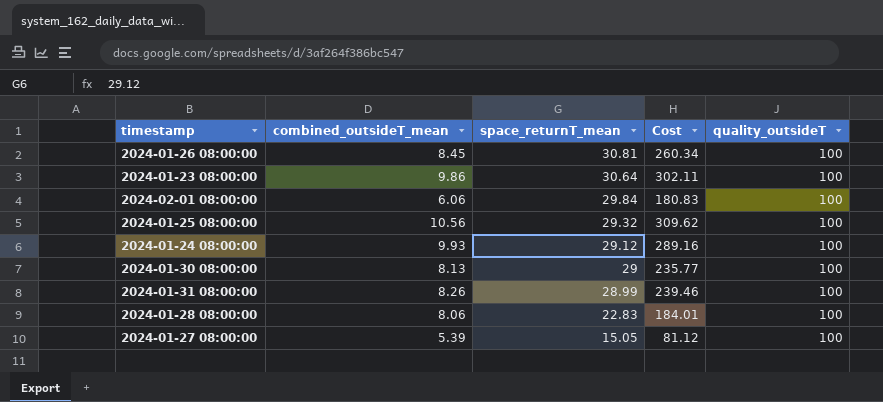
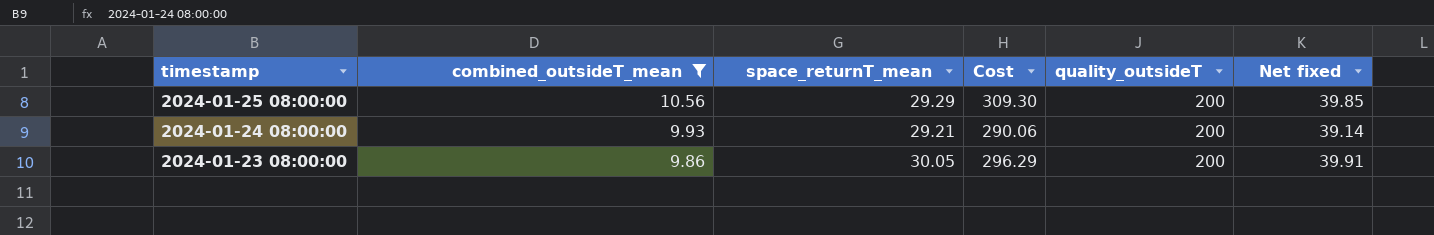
filter: none -> combined_outsideT_mean >= 9.86
row order: space_returnT_mean descending -> timestamp descending
column Net fixed | formula: none -> [combined_outsideT_mean] + [space_returnT_mean]
2024-01-25 08:00:00 | space_returnT_mean: 29.32 -> 29.29
2024-01-25 08:00:00 | Cost: 309.62 -> 309.30
2024-01-25 08:00:00 | quality_outsideT: 100 -> 200
2024-01-24 08:00:00 | space_returnT_mean: 29.12 -> 29.21
2024-01-24 08:00:00 | Cost: 289.16 -> 290.06
2024-01-24 08:00:00 | quality_outsideT: 100 -> 200
2024-01-23 08:00:00 | space_returnT_mean: 30.64 -> 30.05
2024-01-23 08:00:00 | Cost: 302.11 -> 296.29
2024-01-23 08:00:00 | quality_outsideT: 100 -> 200

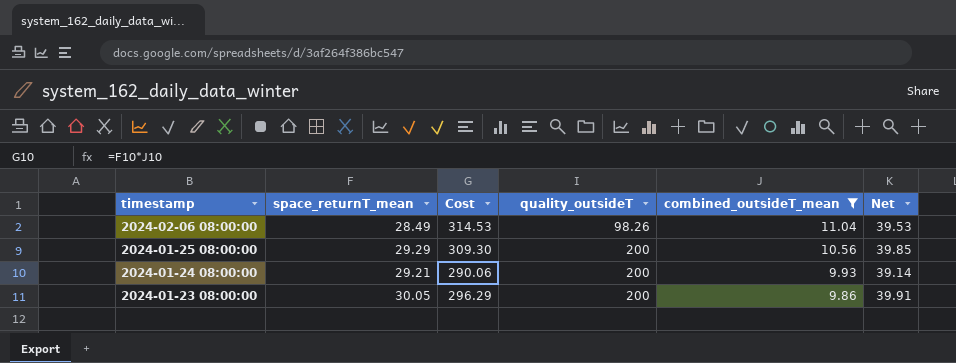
column combined_outsideT_mean | position: 2 -> 5
column name: Net fixed -> Net
row 2024-02-06 08:00:00: none -> 28.49 | 314.53 | 98.26 | 11.04 | 39.53

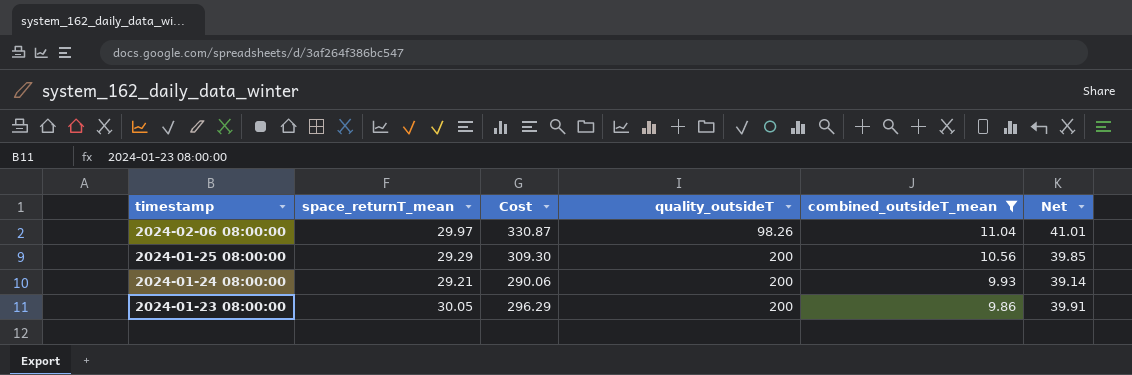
2024-02-06 08:00:00 | space_returnT_mean: 28.49 -> 29.97
2024-02-06 08:00:00 | Cost: 314.53 -> 330.87
2024-02-06 08:00:00 | Net: 39.53 -> 41.01

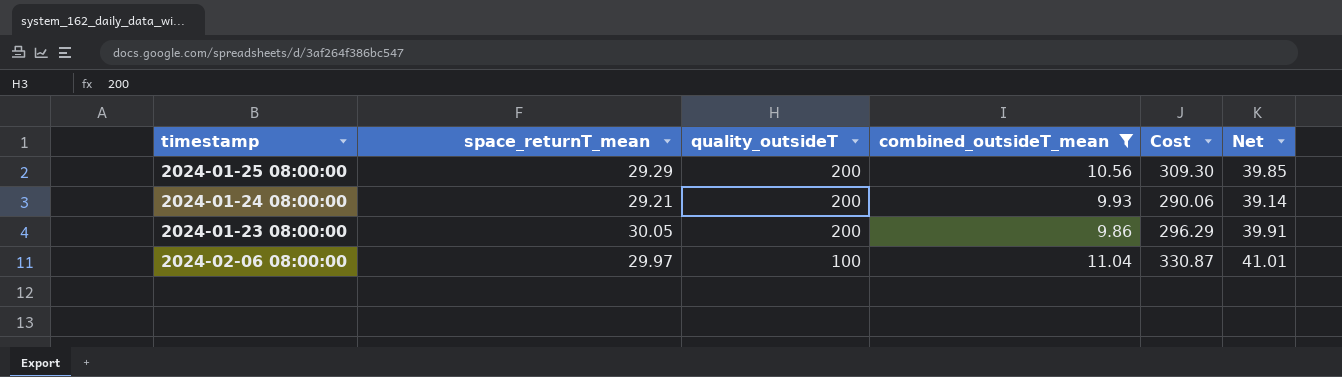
row order: timestamp descending -> quality_outsideT descending
column Cost | position: 3 -> 5
2024-02-06 08:00:00 | quality_outsideT: 98.26 -> 100

